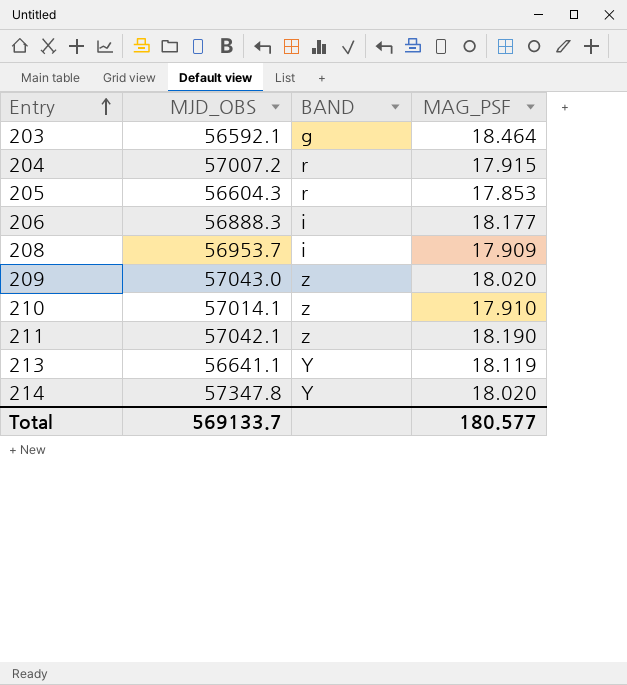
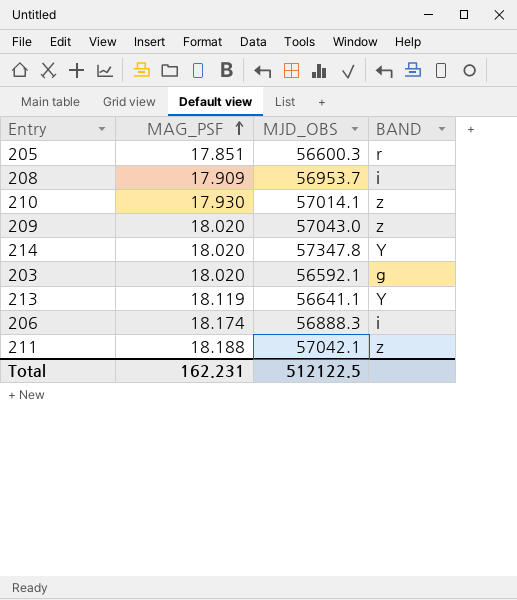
row order: Entry ascending -> MAG_PSF ascending
column MAG_PSF | position: 4 -> 2
row 204: 57007.2 | r | 17.915 -> none
205 | MAG_PSF: 17.853 -> 17.851
205 | MJD_OBS: 56604.3 -> 56600.3
210 | MAG_PSF: 17.910 -> 17.930
203 | MAG_PSF: 18.464 -> 18.020
206 | MAG_PSF: 18.177 -> 18.174
211 | MAG_PSF: 18.190 -> 18.188
Total | MAG_PSF: 180.577 -> 162.231
Total | MJD_OBS: 569133.7 -> 512122.5

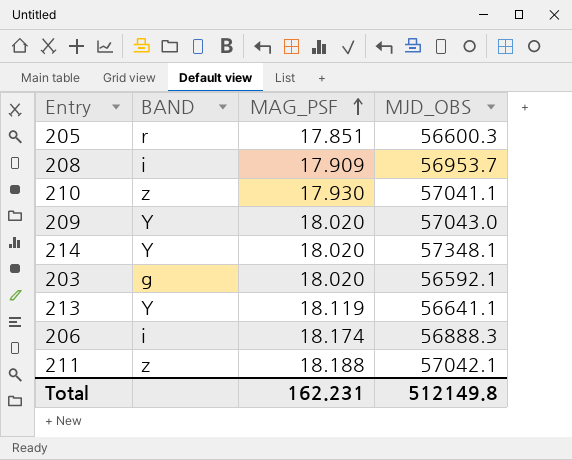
column BAND | position: 4 -> 2
210 | MJD_OBS: 57014.1 -> 57041.1
209 | BAND: z -> Y
214 | MJD_OBS: 57347.8 -> 57348.1
Total | MJD_OBS: 512122.5 -> 512149.8

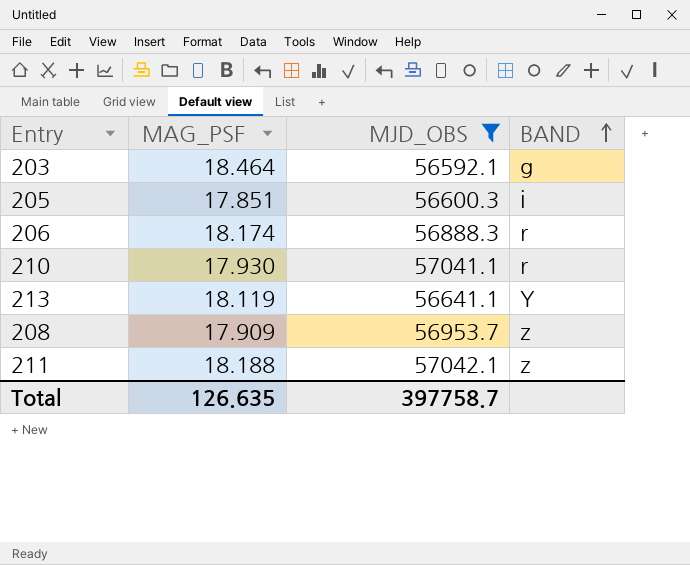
filter: none -> MJD_OBS <= 57042.1
row order: MAG_PSF ascending -> BAND ascending
column BAND | position: 2 -> 4
203 | MAG_PSF: 18.020 -> 18.464
205 | BAND: r -> i
206 | BAND: i -> r
210 | BAND: z -> r
208 | BAND: i -> z
Total | MAG_PSF: 162.231 -> 126.635
Total | MJD_OBS: 512149.8 -> 397758.7

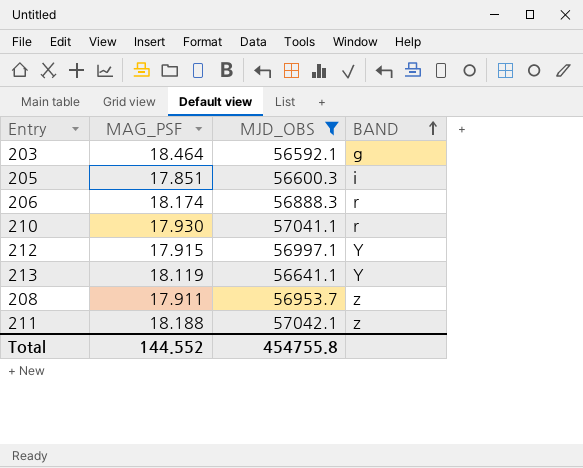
row 212: none -> 17.915 | 56997.1 | Y
208 | MAG_PSF: 17.909 -> 17.911
Total | MAG_PSF: 126.635 -> 144.552
Total | MJD_OBS: 397758.7 -> 454755.8

